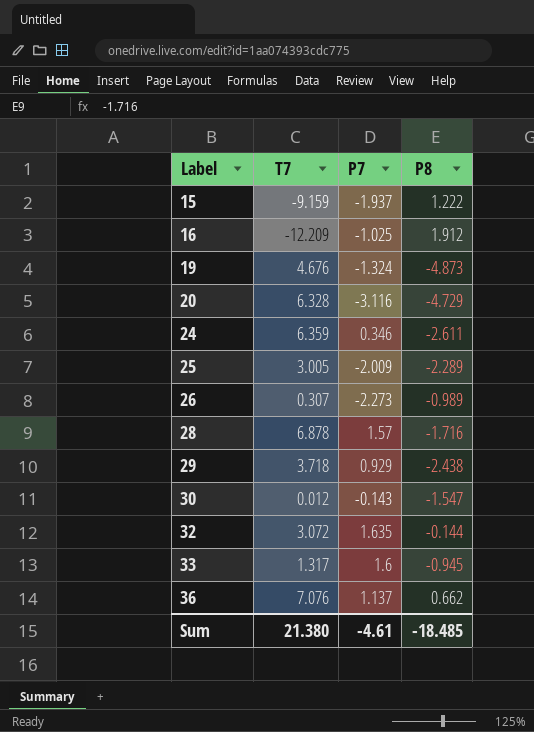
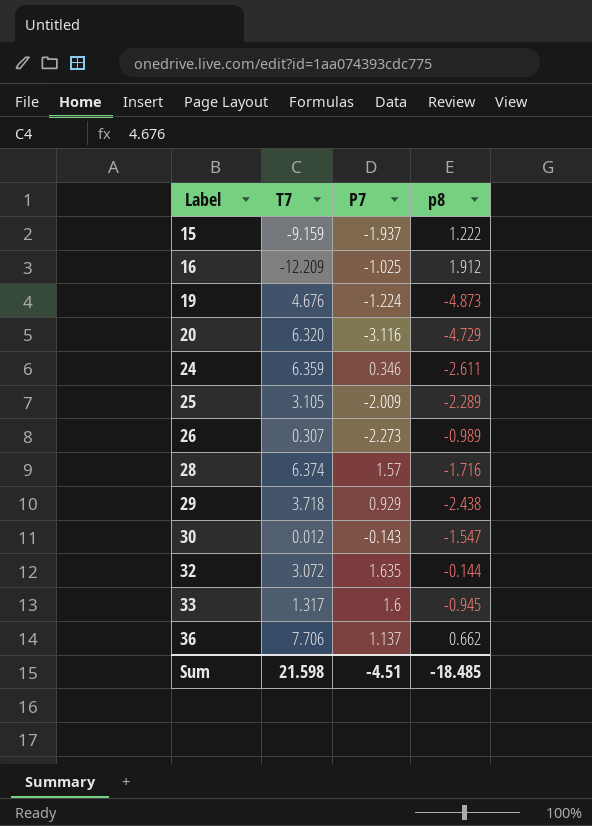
column name: P8 -> p8
19 | P7: -1.324 -> -1.224
20 | T7: 6.328 -> 6.320
25 | T7: 3.005 -> 3.105
28 | T7: 6.878 -> 6.374
36 | T7: 7.076 -> 7.706
Sum | T7: 21.380 -> 21.598
Sum | P7: -4.61 -> -4.51

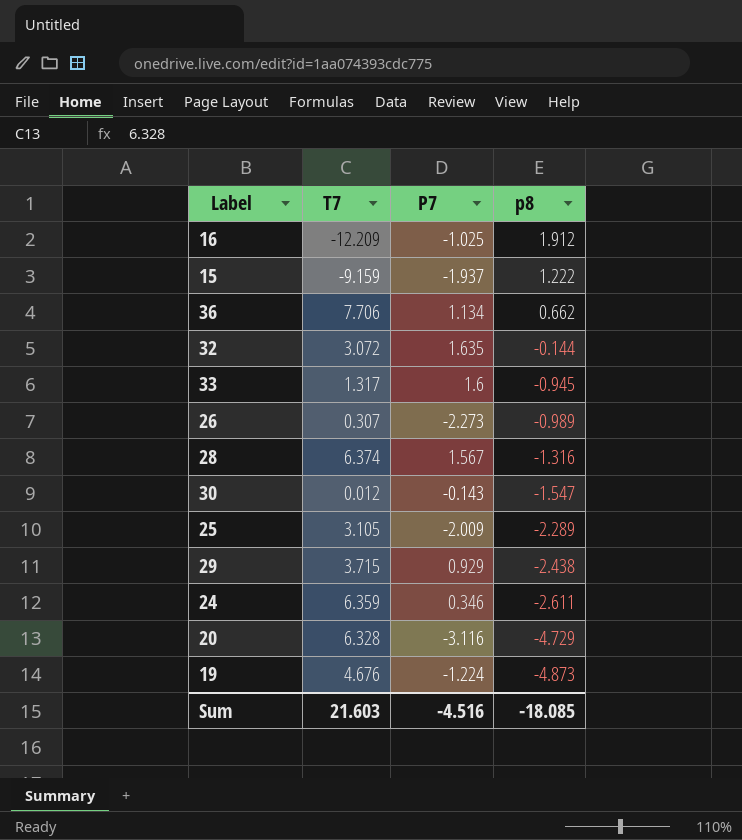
row order: Label ascending -> p8 descending
36 | P7: 1.137 -> 1.134
28 | P7: 1.57 -> 1.567
28 | p8: -1.716 -> -1.316
29 | T7: 3.718 -> 3.715
20 | T7: 6.320 -> 6.328
Sum | T7: 21.598 -> 21.603
Sum | P7: -4.51 -> -4.516
Sum | p8: -18.485 -> -18.085

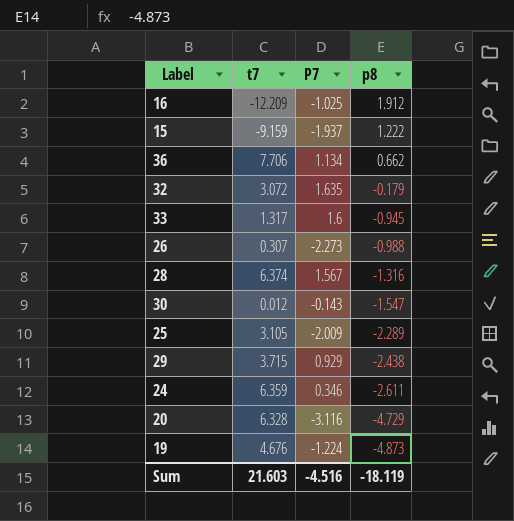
column name: T7 -> t7
32 | p8: -0.144 -> -0.179
26 | p8: -0.989 -> -0.988
Sum | p8: -18.085 -> -18.119

